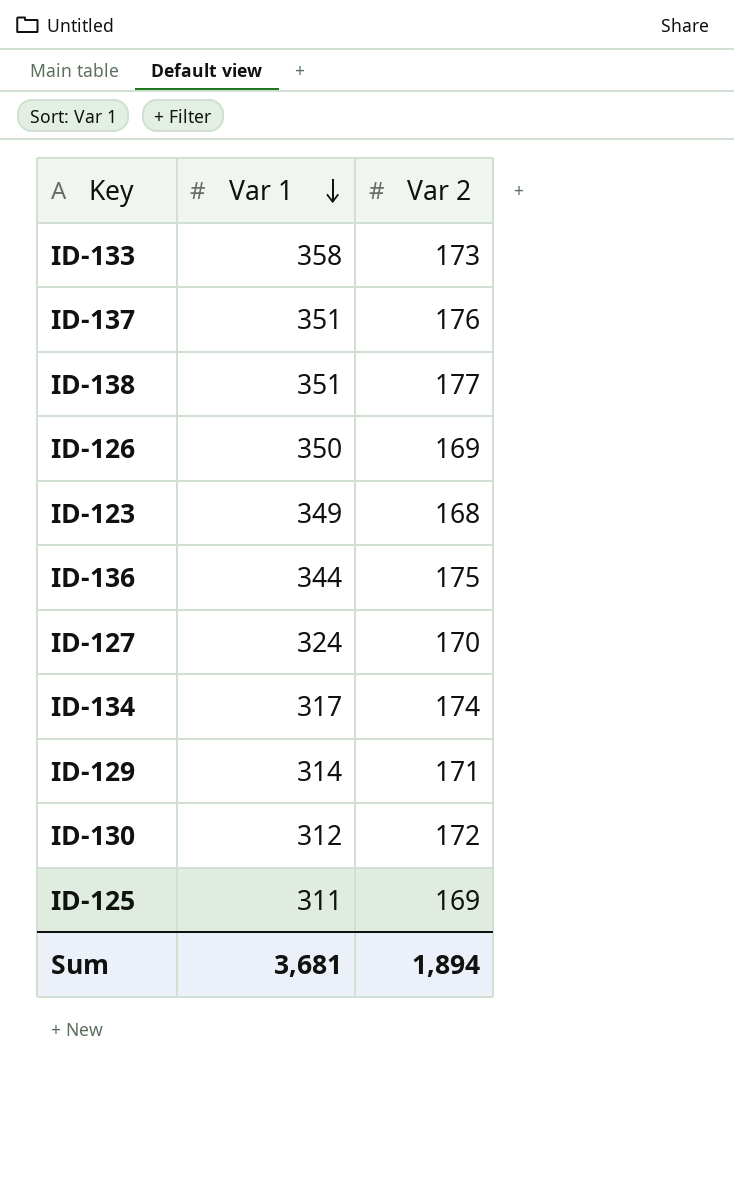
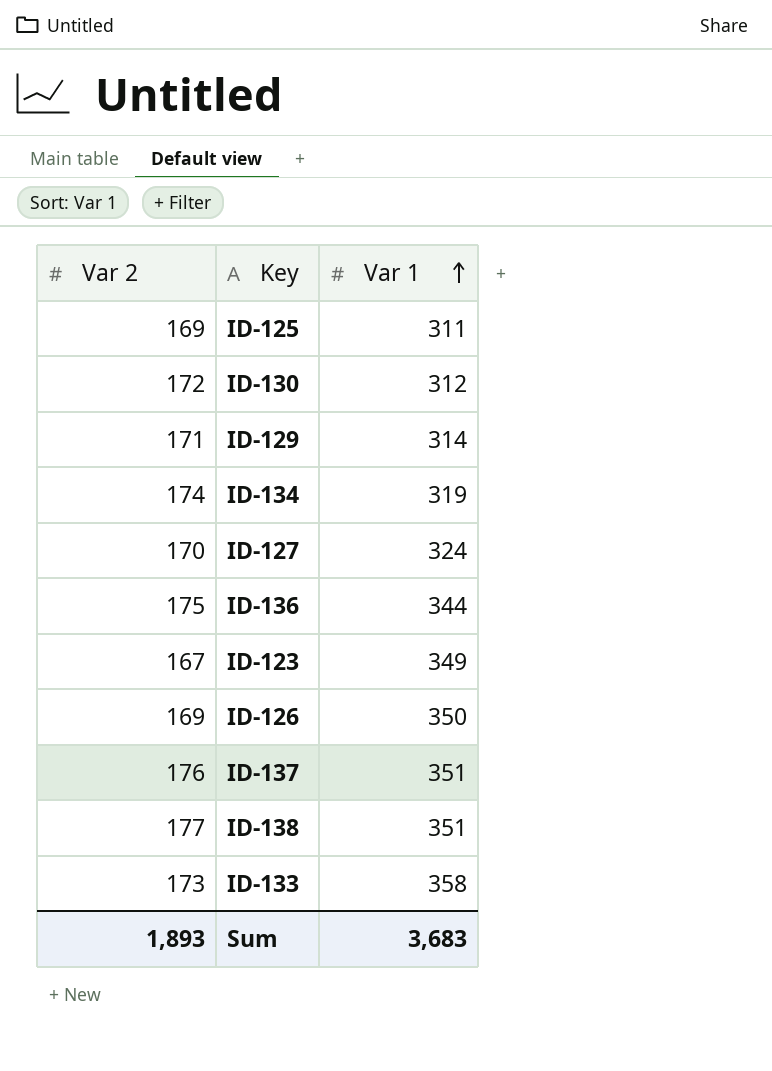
row order: Var 1 descending -> Var 1 ascending
column Var 2 | position: 3 -> 1
ID-134 | Var 1: 317 -> 319
ID-123 | Var 2: 168 -> 167
Sum | Var 2: 1,894 -> 1,893
Sum | Var 1: 3,681 -> 3,683

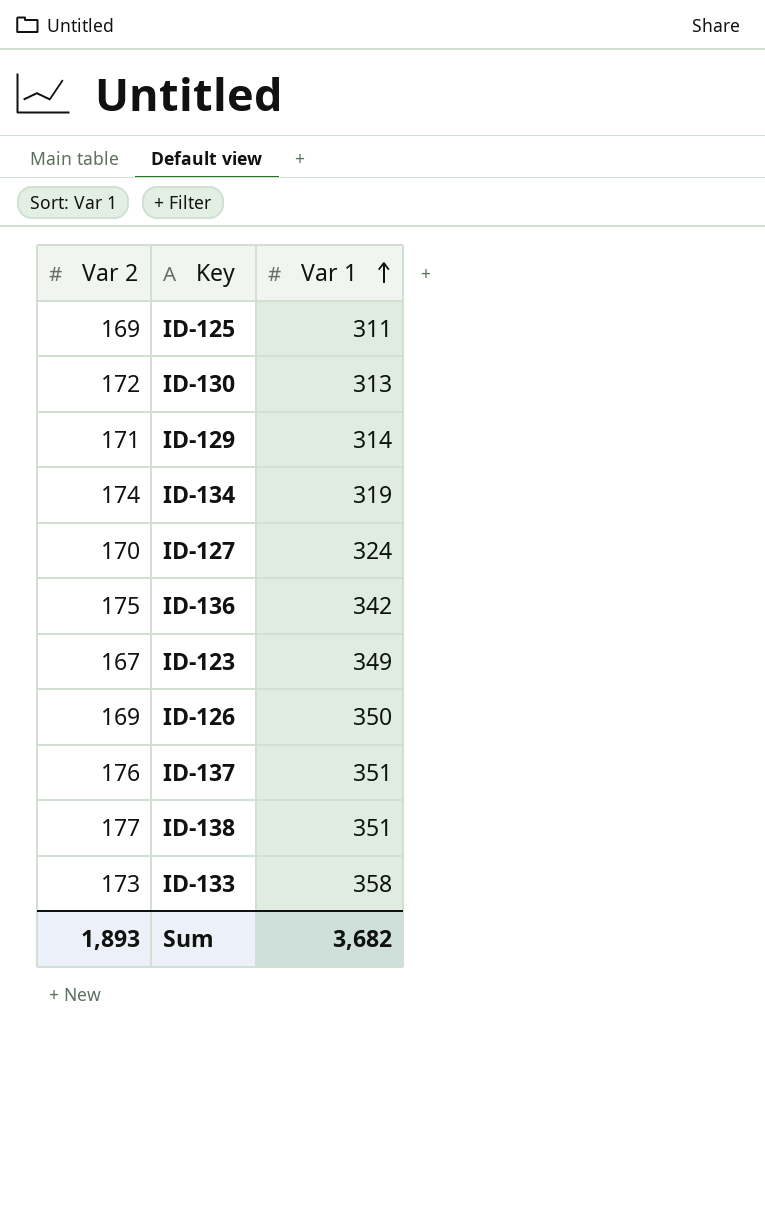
ID-130 | Var 1: 312 -> 313
ID-136 | Var 1: 344 -> 342
Sum | Var 1: 3,683 -> 3,682

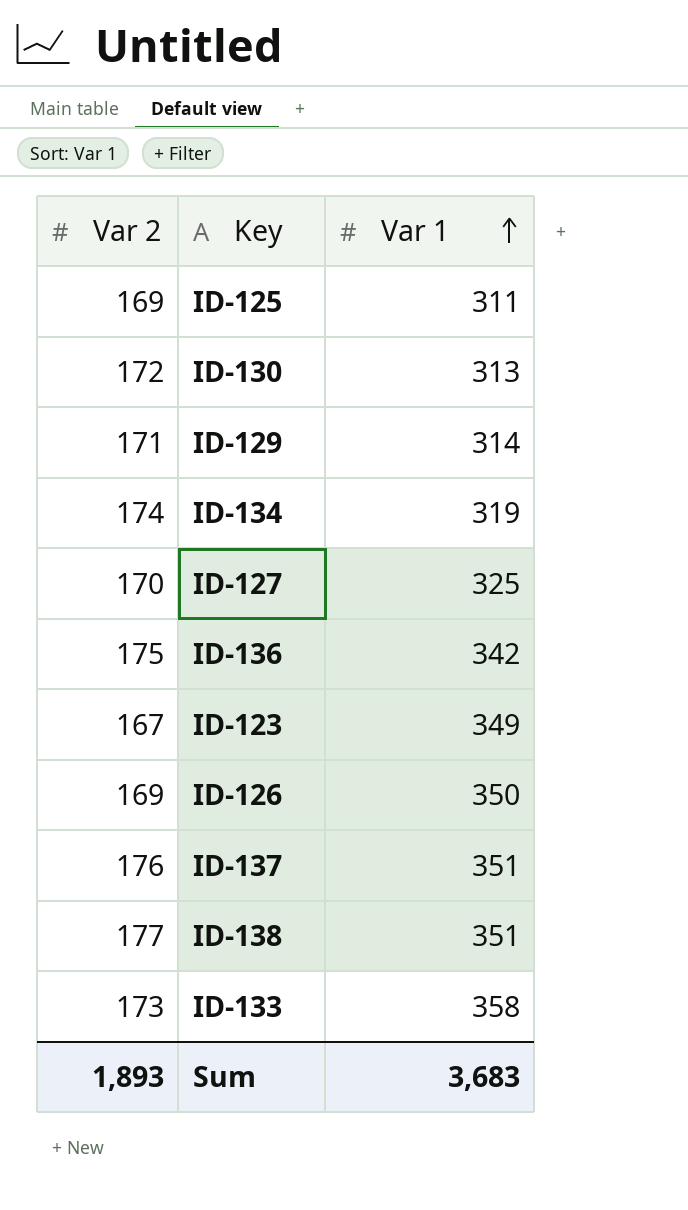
ID-127 | Var 1: 324 -> 325
Sum | Var 1: 3,682 -> 3,683

